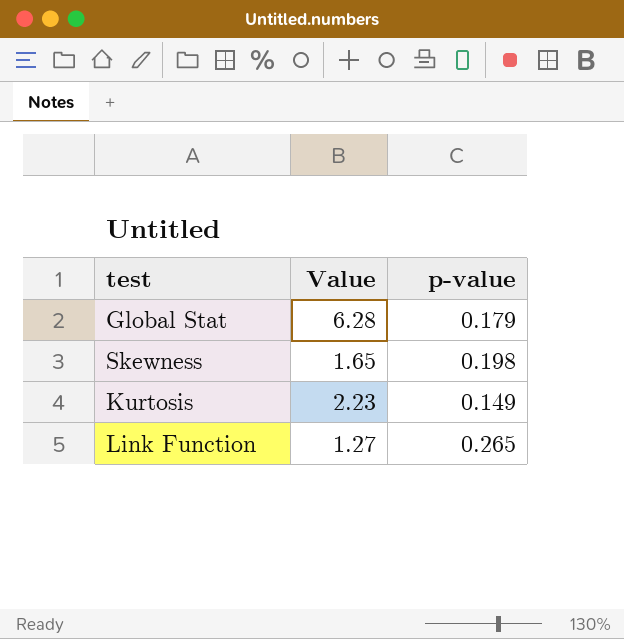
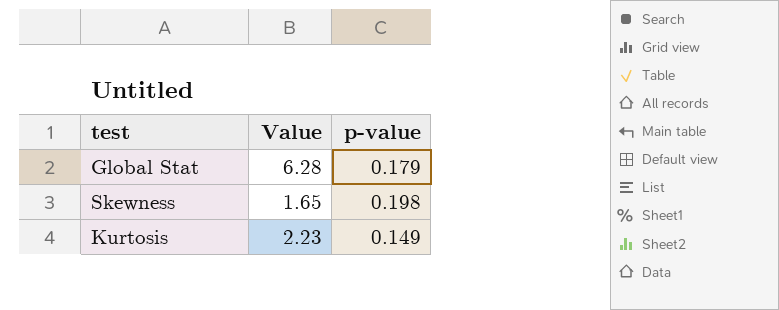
row Link Function: 1.27 | 0.265 -> none

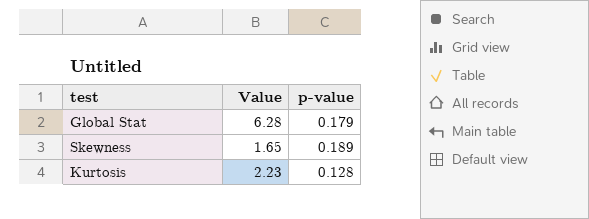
Skewness | p-value: 0.198 -> 0.189
Kurtosis | p-value: 0.149 -> 0.128

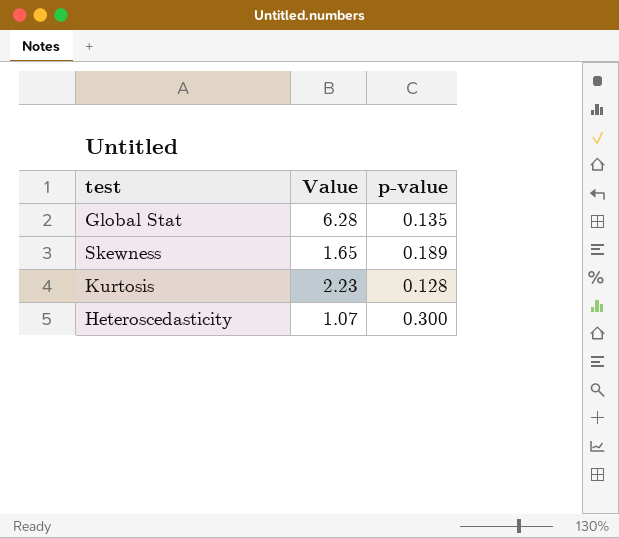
Global Stat | p-value: 0.179 -> 0.135
row Heteroscedasticity: none -> 1.07 | 0.300

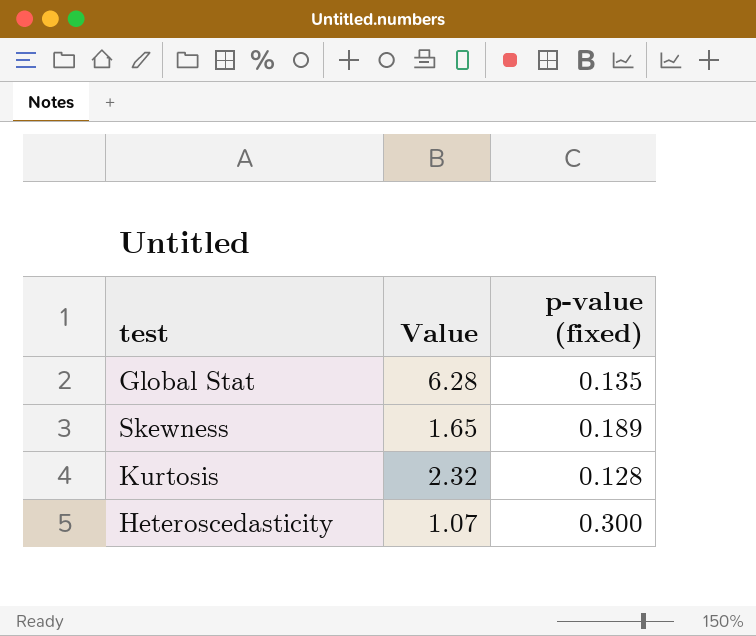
column name: p-value -> p-value (fixed)
Kurtosis | Value: 2.23 -> 2.32

